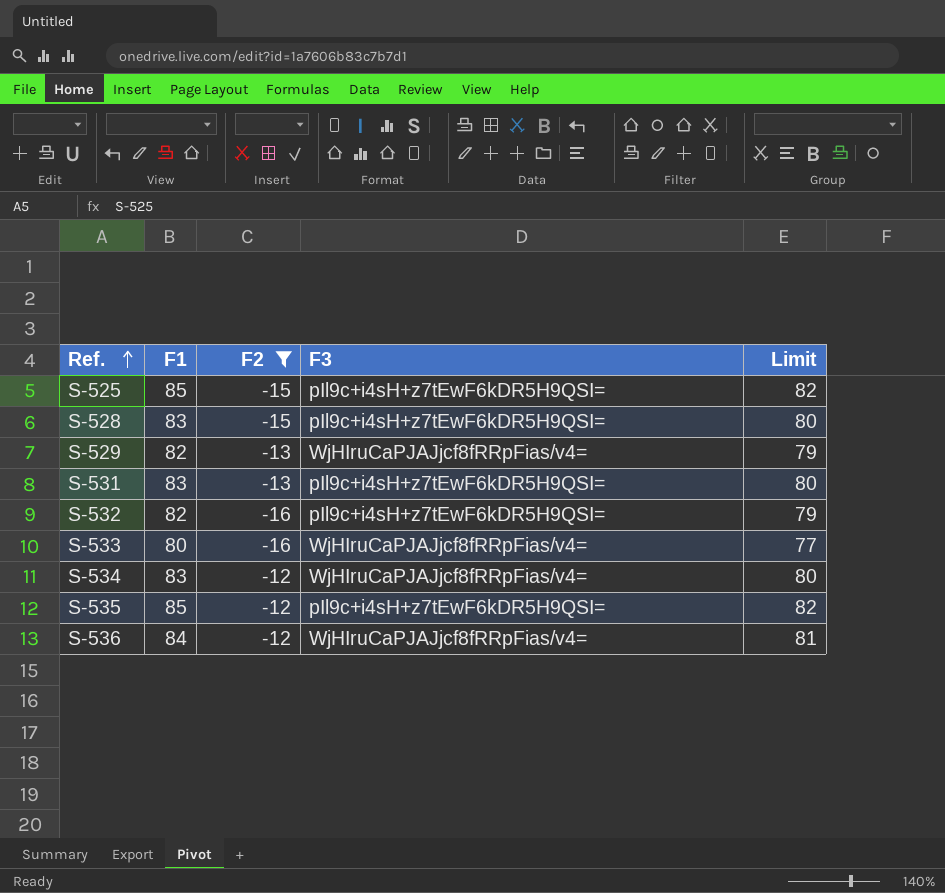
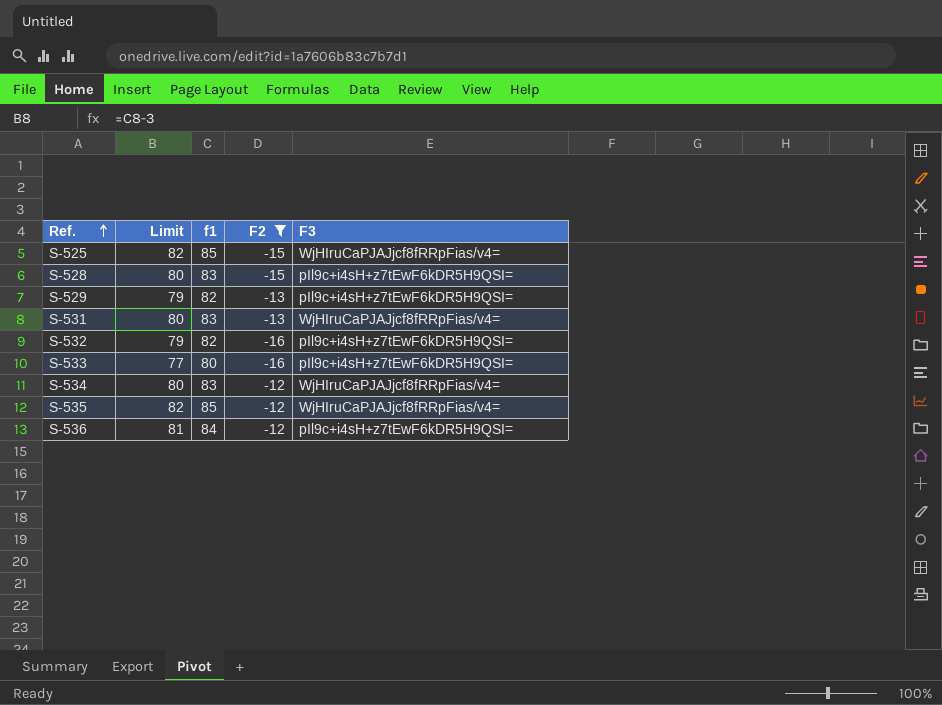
column Limit | position: 5 -> 2
column name: F1 -> f1
S-525 | F3: pIl9c+i4sH+z7tEwF6kDR5H9QSI= -> WjHIruCaPJAJjcf8fRRpFias/v4=
S-529 | F3: WjHIruCaPJAJjcf8fRRpFias/v4= -> pIl9c+i4sH+z7tEwF6kDR5H9QSI=
S-531 | F3: pIl9c+i4sH+z7tEwF6kDR5H9QSI= -> WjHIruCaPJAJjcf8fRRpFias/v4=
S-533 | F3: WjHIruCaPJAJjcf8fRRpFias/v4= -> pIl9c+i4sH+z7tEwF6kDR5H9QSI=
S-535 | F3: pIl9c+i4sH+z7tEwF6kDR5H9QSI= -> WjHIruCaPJAJjcf8fRRpFias/v4=
S-536 | F3: WjHIruCaPJAJjcf8fRRpFias/v4= -> pIl9c+i4sH+z7tEwF6kDR5H9QSI=

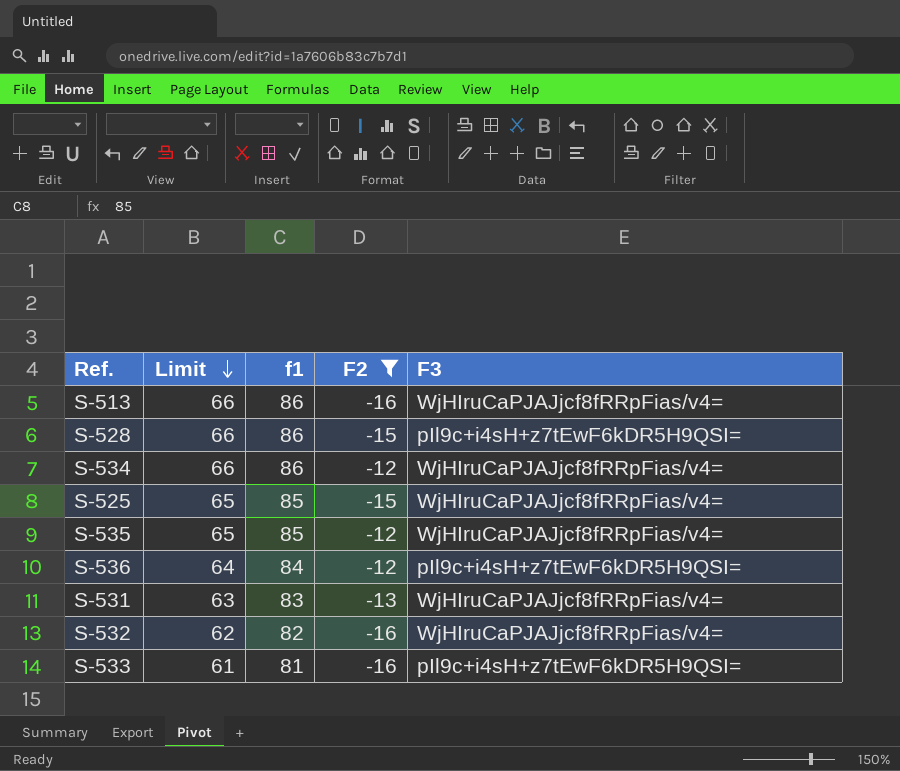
row order: Ref. ascending -> Limit descending
column Limit | formula: [f1] - 3 -> [f1] - 20
row S-529: 79 | 82 | -13 | pIl9c+i4sH+z7tEwF6kDR5H9QSI= -> none
row S-513: none -> 66 | 86 | -16 | WjHIruCaPJAJjcf8fRRpFias/v4=
S-528 | f1: 83 -> 86
S-534 | f1: 83 -> 86
S-532 | F3: pIl9c+i4sH+z7tEwF6kDR5H9QSI= -> WjHIruCaPJAJjcf8fRRpFias/v4=
S-533 | f1: 80 -> 81

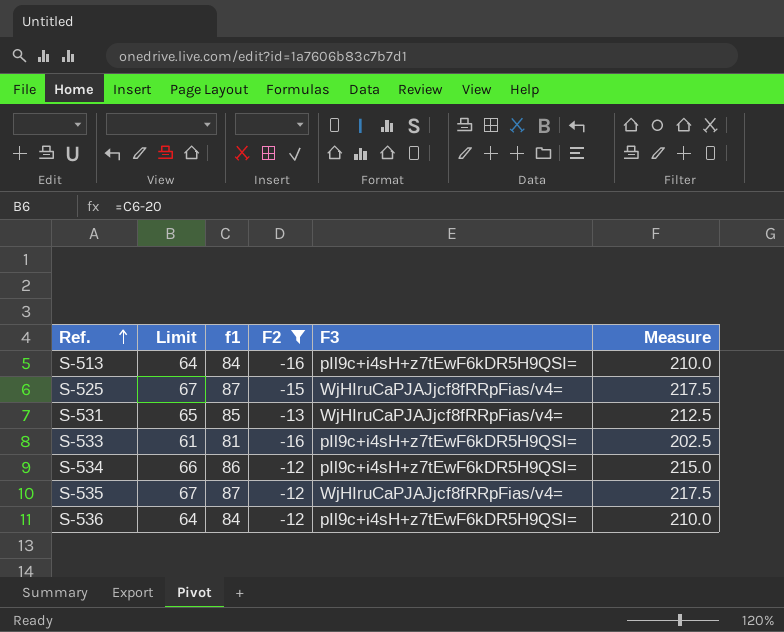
row order: Limit descending -> Ref. ascending
column Measure | formula: none -> [f1] * 2.5
row S-528: 66 | 86 | -15 | pIl9c+i4sH+z7tEwF6kDR5H9QSI= -> none
row S-532: 62 | 82 | -16 | WjHIruCaPJAJjcf8fRRpFias/v4= -> none
S-513 | Limit: 66 -> 64
S-513 | f1: 86 -> 84
S-513 | F3: WjHIruCaPJAJjcf8fRRpFias/v4= -> pIl9c+i4sH+z7tEwF6kDR5H9QSI=
S-525 | Limit: 65 -> 67
S-525 | f1: 85 -> 87
S-531 | Limit: 63 -> 65
S-531 | f1: 83 -> 85
S-534 | F3: WjHIruCaPJAJjcf8fRRpFias/v4= -> pIl9c+i4sH+z7tEwF6kDR5H9QSI=
S-535 | Limit: 65 -> 67
S-535 | f1: 85 -> 87

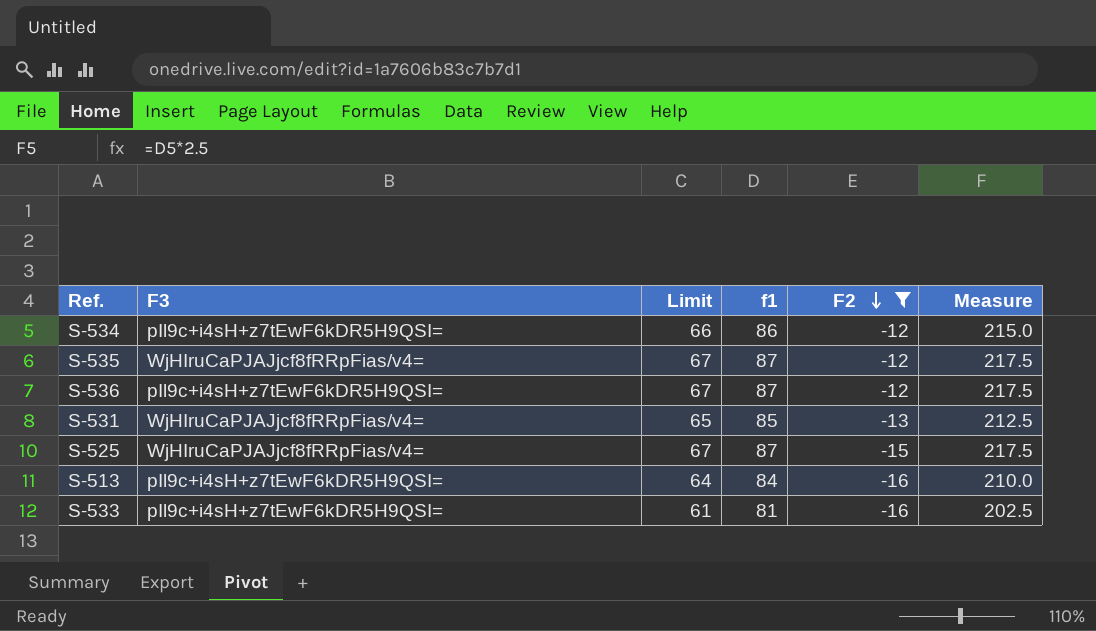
row order: Ref. ascending -> F2 descending
column F3 | position: 5 -> 2
S-536 | Limit: 64 -> 67
S-536 | f1: 84 -> 87
S-536 | Measure: 210.0 -> 217.5

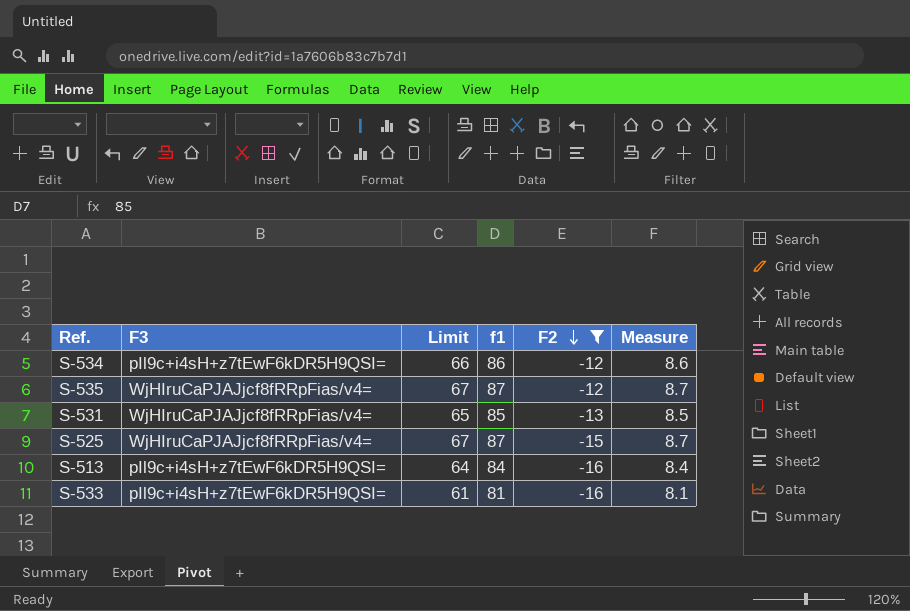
column Measure | formula: [f1] * 2.5 -> [f1] * 0.1
row S-536: pIl9c+i4sH+z7tEwF6kDR5H9QSI= | 67 | 87 | -12 | 217.5 -> none

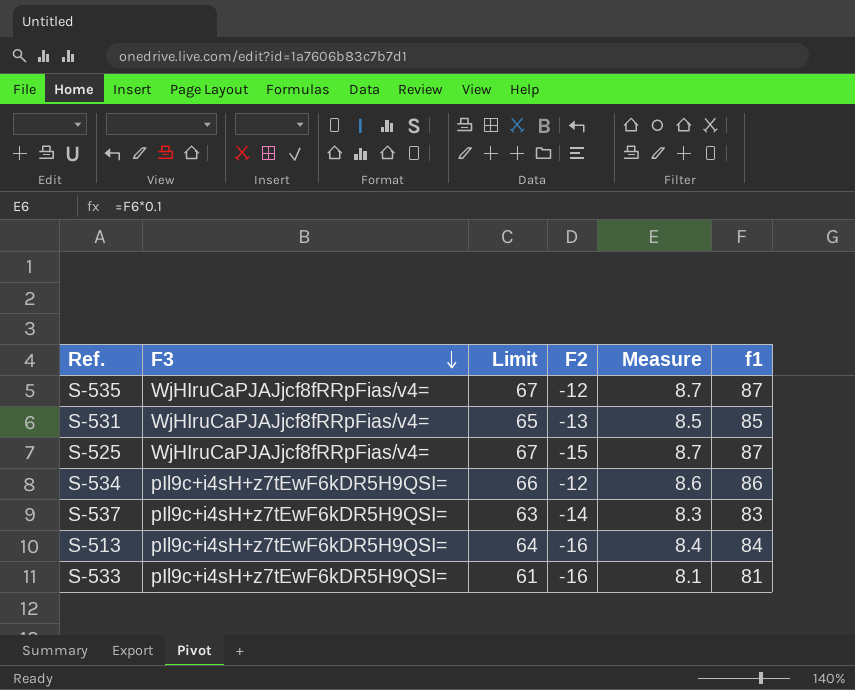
filter: F2 != -14 -> none
row order: F2 descending -> F3 descending
column f1 | position: 4 -> 6

